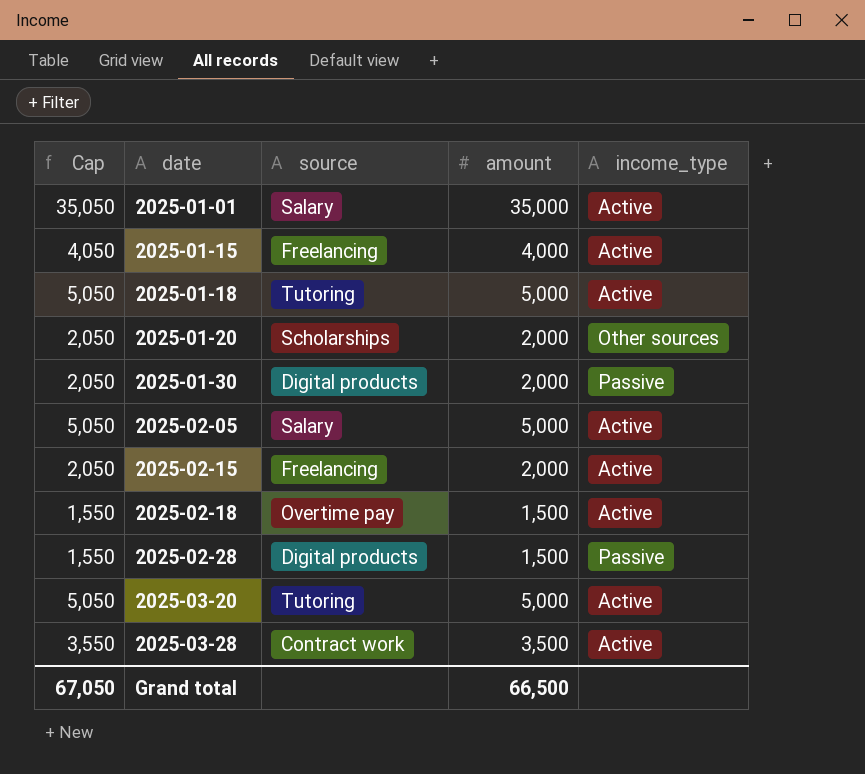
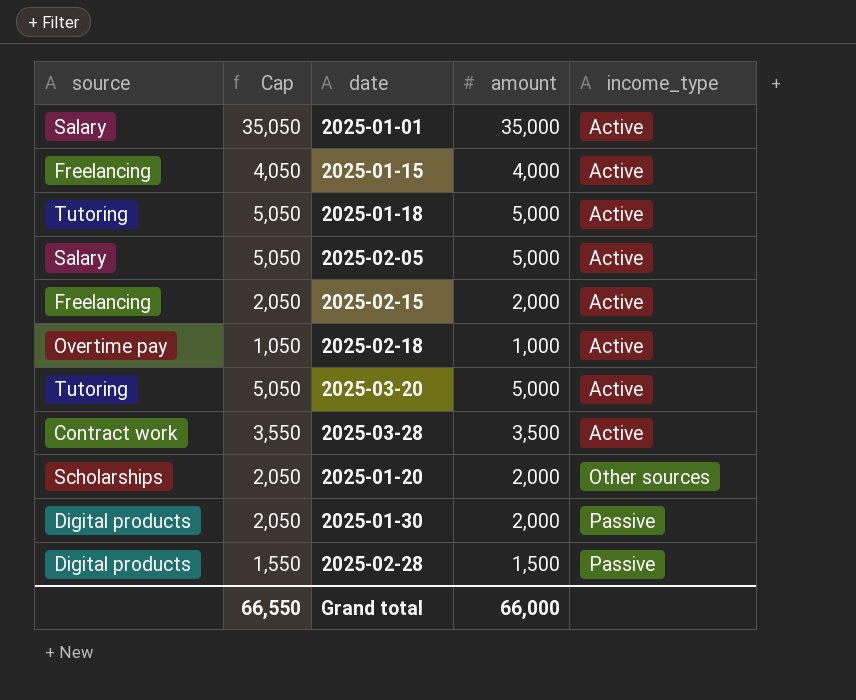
row order: date ascending -> income_type ascending
column source | position: 3 -> 1
2025-02-18 | Cap: 1,550 -> 1,050
2025-02-18 | amount: 1,500 -> 1,000
Grand total | Cap: 67,050 -> 66,550
Grand total | amount: 66,500 -> 66,000

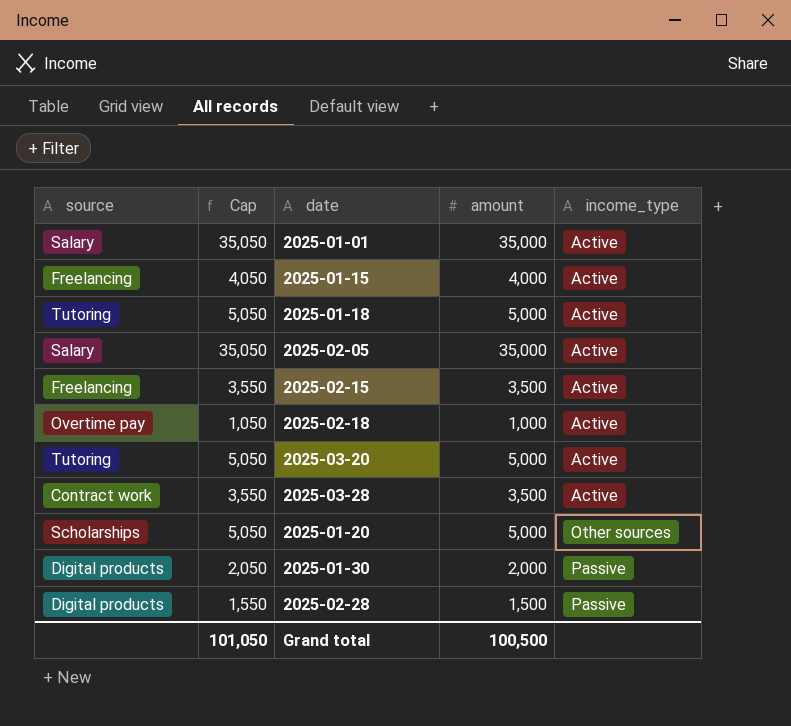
2025-02-05 | Cap: 5,050 -> 35,050
2025-02-05 | amount: 5,000 -> 35,000
2025-02-15 | Cap: 2,050 -> 3,550
2025-02-15 | amount: 2,000 -> 3,500
2025-01-20 | Cap: 2,050 -> 5,050
2025-01-20 | amount: 2,000 -> 5,000
Grand total | Cap: 66,550 -> 101,050
Grand total | amount: 66,000 -> 100,500

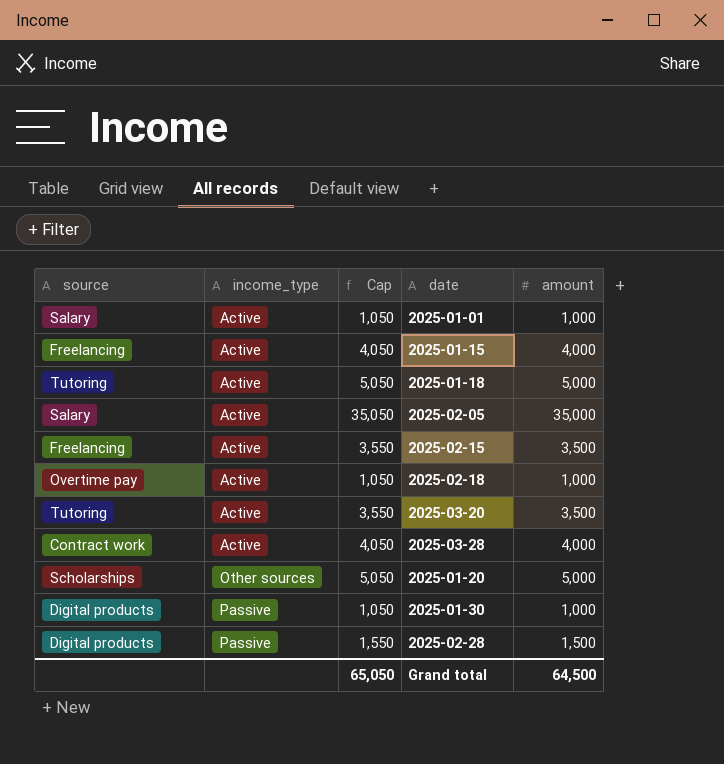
column income_type | position: 5 -> 2
2025-01-01 | Cap: 35,050 -> 1,050
2025-01-01 | amount: 35,000 -> 1,000
2025-03-20 | Cap: 5,050 -> 3,550
2025-03-20 | amount: 5,000 -> 3,500
2025-03-28 | Cap: 3,550 -> 4,050
2025-03-28 | amount: 3,500 -> 4,000
2025-01-30 | Cap: 2,050 -> 1,050
2025-01-30 | amount: 2,000 -> 1,000
Grand total | Cap: 101,050 -> 65,050
Grand total | amount: 100,500 -> 64,500

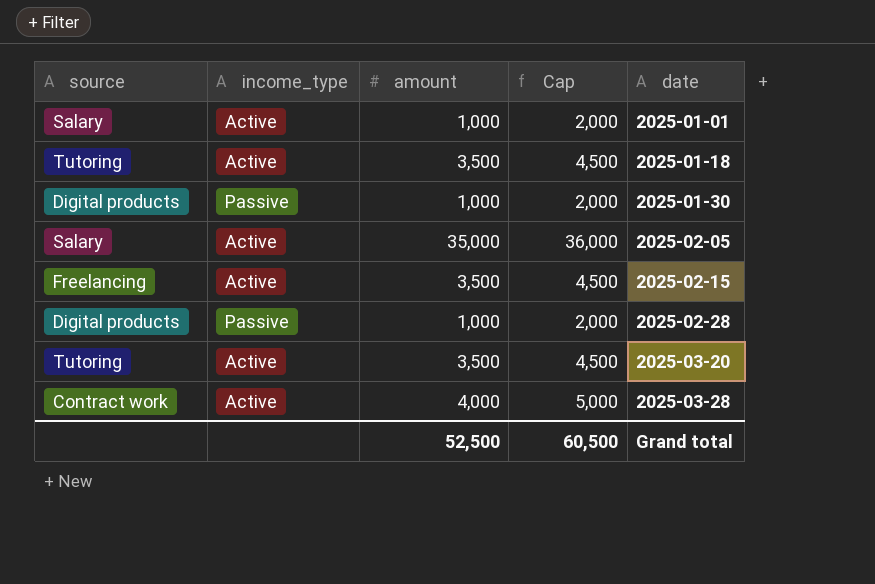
row order: income_type ascending -> date ascending
column amount | position: 5 -> 3
column Cap | formula: [amount] + 50 -> [amount] + 1000
row 2025-01-15: Freelancing | Active | 4,050 | 4,000 -> none
row 2025-02-18: Overtime pay | Active | 1,050 | 1,000 -> none
row 2025-01-20: Scholarships | Other sources | 5,050 | 5,000 -> none
2025-01-18 | amount: 5,000 -> 3,500
2025-02-28 | amount: 1,500 -> 1,000
Grand total | amount: 64,500 -> 52,500
Grand total | Cap: 65,050 -> 60,500

